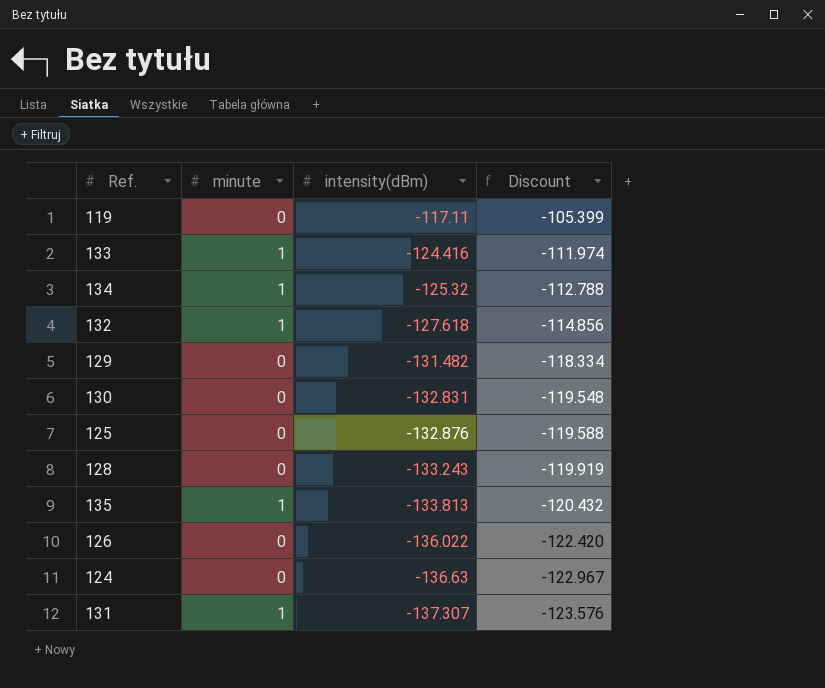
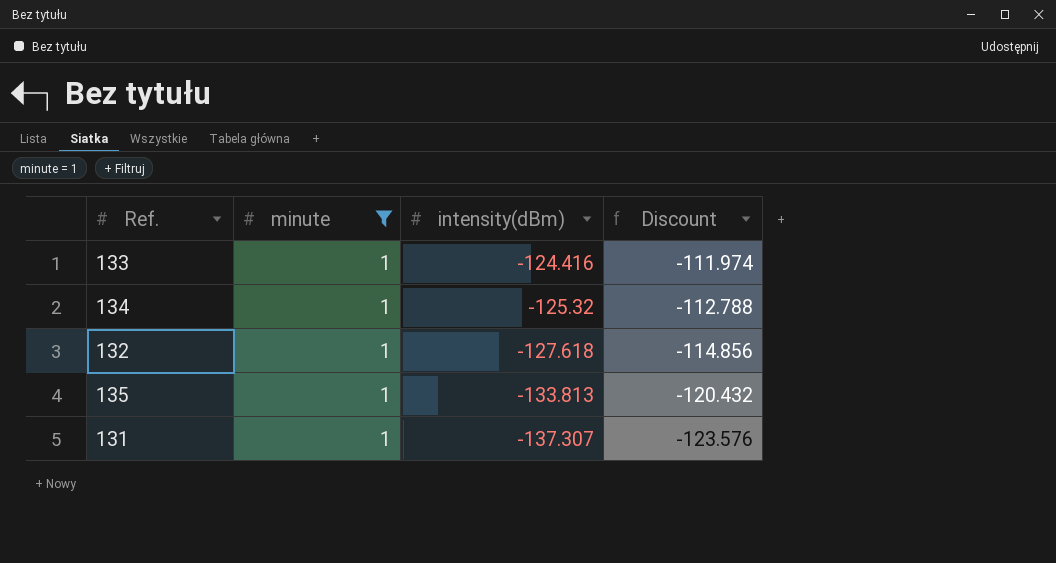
filter: none -> minute = 1

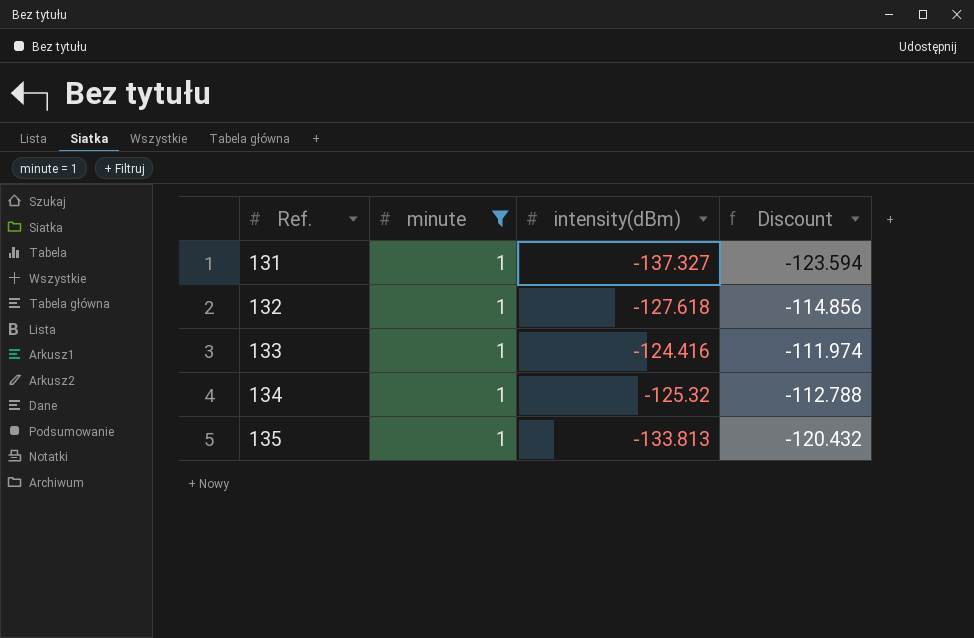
row order: intensity(dBm) descending -> Ref. ascending
131 | intensity(dBm): -137.307 -> -137.327
131 | Discount: -123.576 -> -123.594

